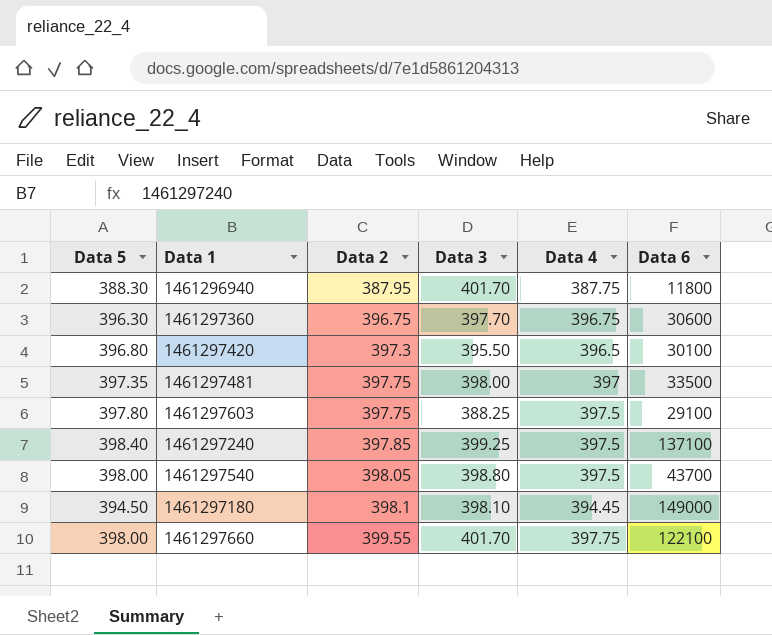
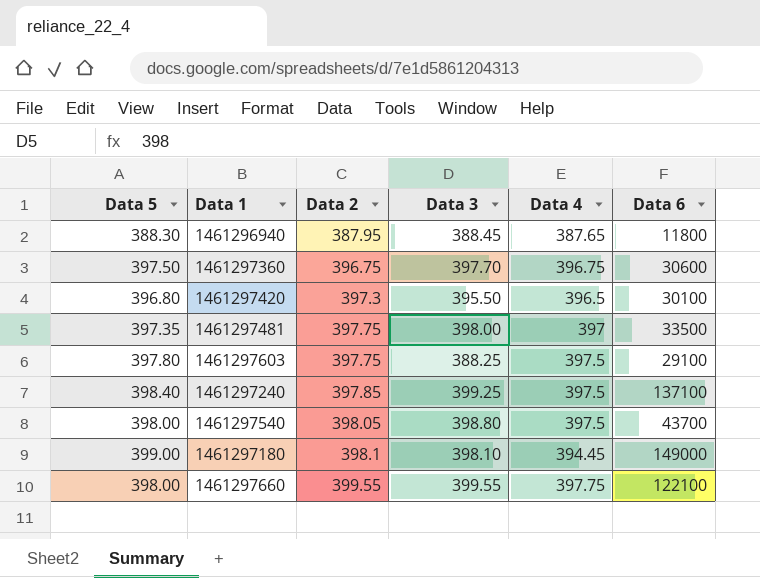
1461296940 | Data 3: 401.70 -> 388.45
1461296940 | Data 4: 387.75 -> 387.65
1461297360 | Data 5: 396.30 -> 397.50
1461297180 | Data 5: 394.50 -> 399.00
1461297660 | Data 3: 401.70 -> 399.55

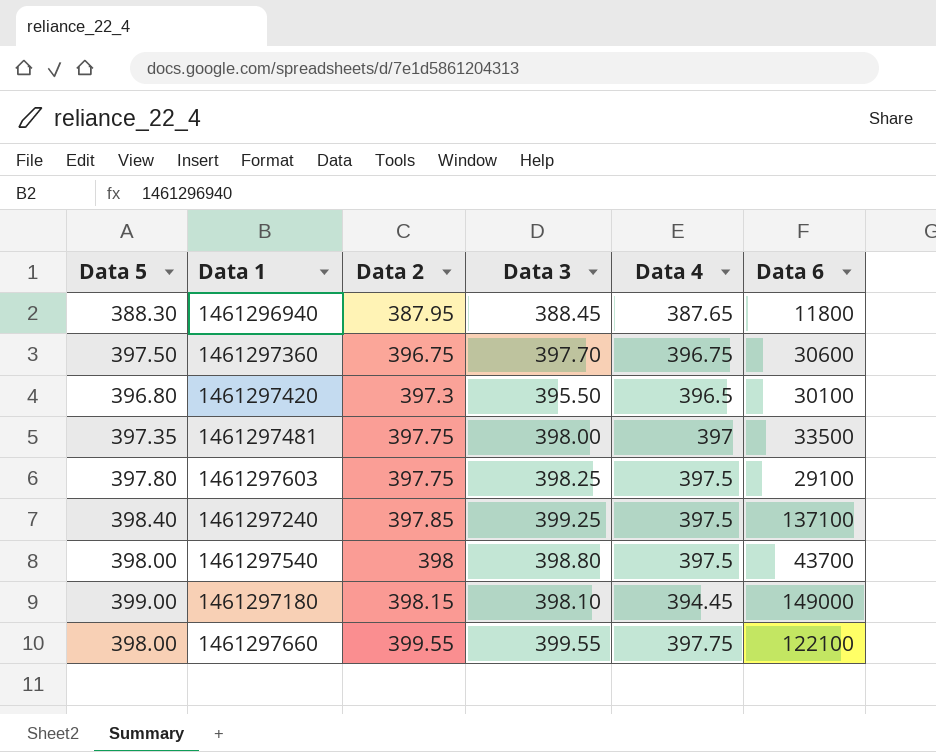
1461297603 | Data 3: 388.25 -> 398.25
1461297540 | Data 2: 398.05 -> 398
1461297180 | Data 2: 398.1 -> 398.15

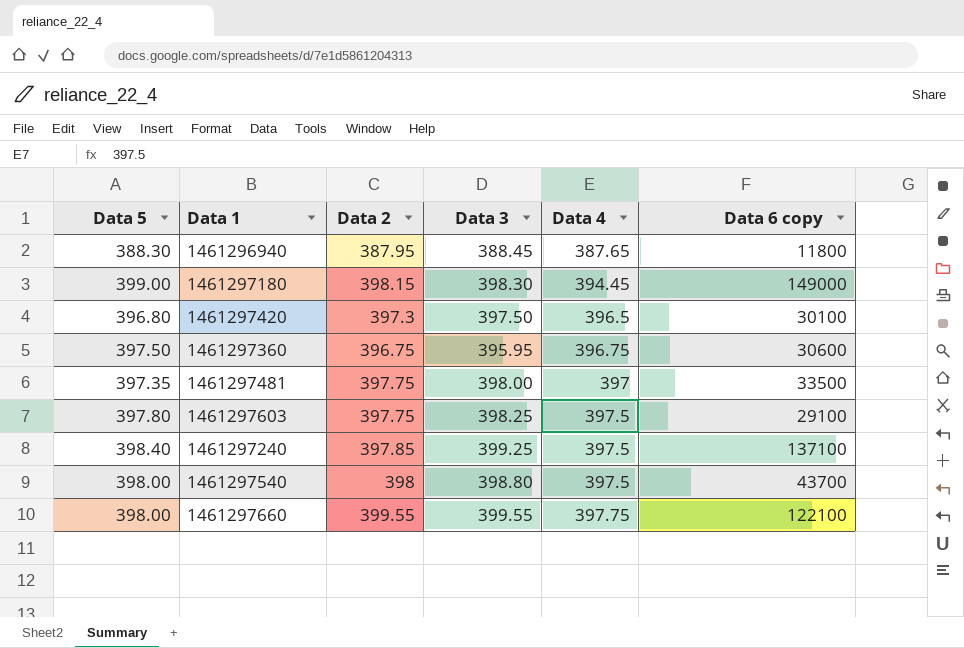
row order: Data 2 ascending -> Data 4 ascending
column name: Data 6 -> Data 6 copy
1461297180 | Data 3: 398.10 -> 398.30
1461297420 | Data 3: 395.50 -> 397.50
1461297360 | Data 3: 397.70 -> 395.95

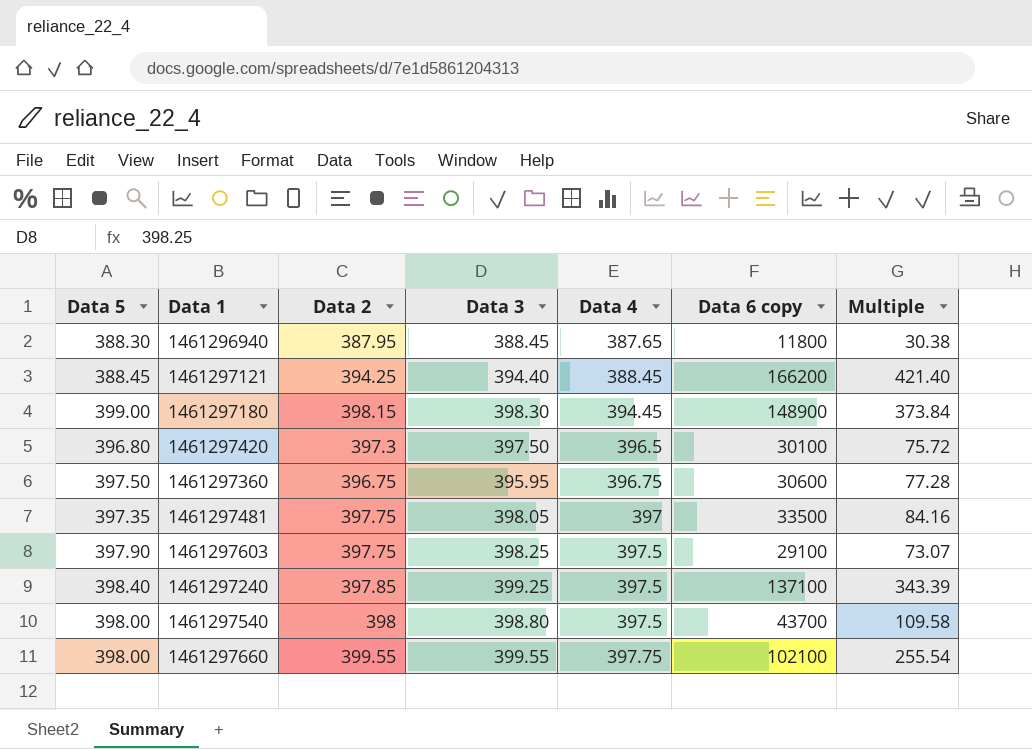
column Multiple | formula: none -> [Data 6 copy] / [Data 3]
row 1461297121: none -> 388.45 | 394.25 | 394.40 | 388.45 | 166200 | 421.40
1461297180 | Data 6 copy: 149000 -> 148900
1461297481 | Data 3: 398.00 -> 398.05
1461297603 | Data 5: 397.80 -> 397.90
1461297660 | Data 6 copy: 122100 -> 102100

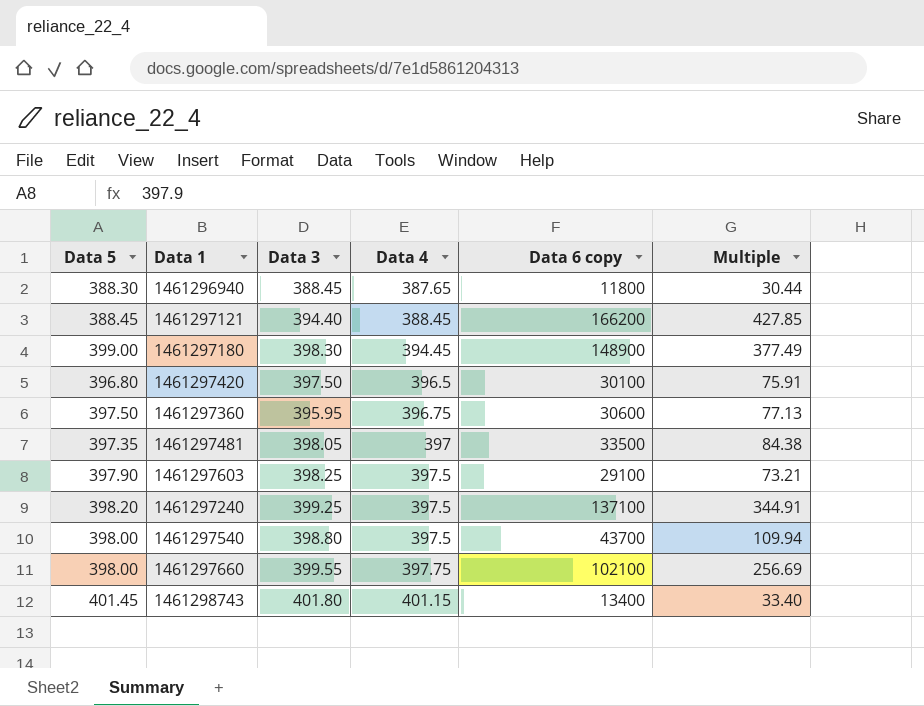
column Data 2 | position: 3 -> none
column Multiple | formula: [Data 6 copy] / [Data 3] -> [Data 6 copy] / [Data 4]
1461297240 | Data 5: 398.40 -> 398.20
row 1461298743: none -> 401.45 | 401.80 | 401.15 | 13400 | 33.40

